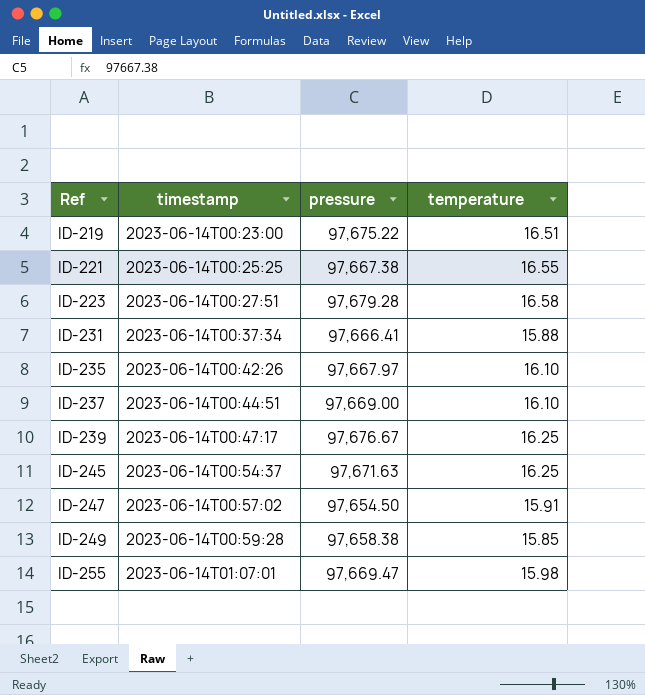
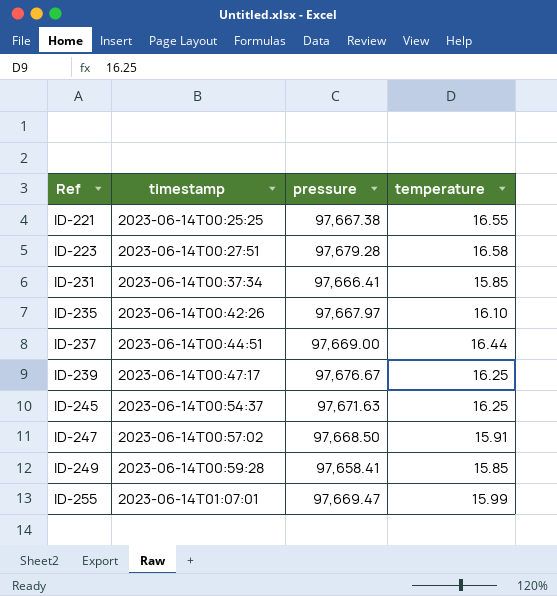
row ID-219: 2023-06-14T00:23:00 | 97,675.22 | 16.51 -> none
ID-231 | temperature: 15.88 -> 15.85
ID-237 | temperature: 16.10 -> 16.44
ID-247 | pressure: 97,654.50 -> 97,668.50
ID-249 | pressure: 97,658.38 -> 97,658.41
ID-255 | temperature: 15.98 -> 15.99

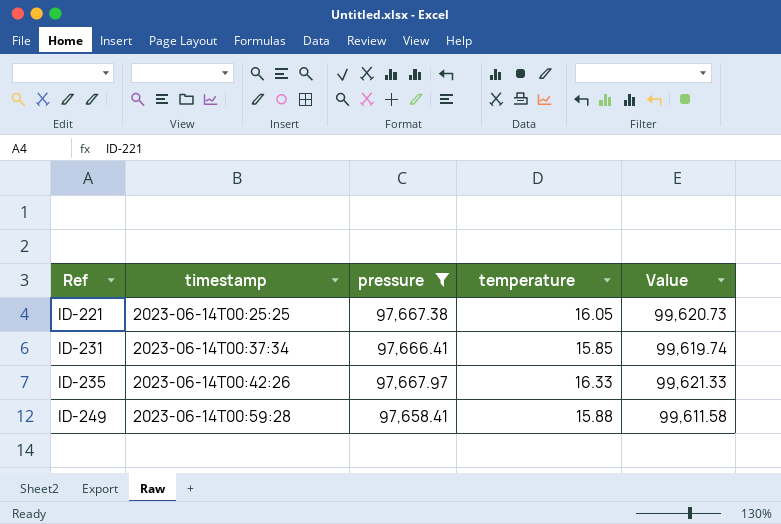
filter: none -> pressure <= 97,667.97
column Value | formula: none -> [pressure] * 1.02
ID-221 | temperature: 16.55 -> 16.05
ID-235 | temperature: 16.10 -> 16.33
ID-249 | temperature: 15.85 -> 15.88

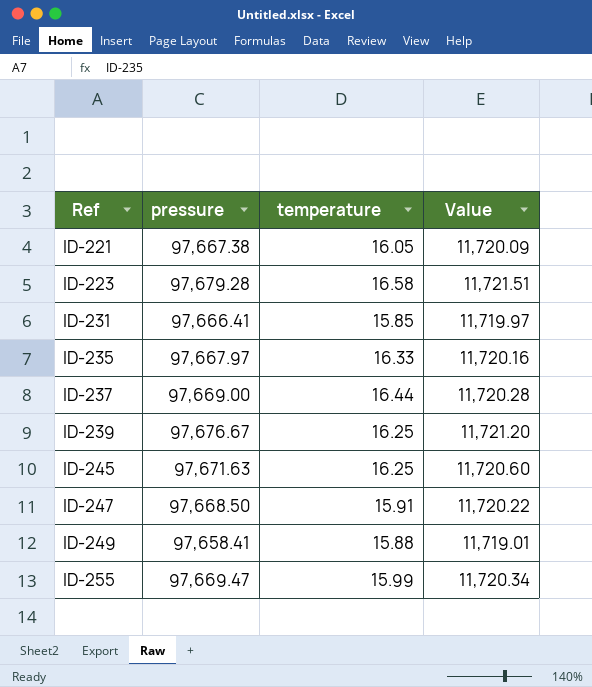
filter: pressure <= 97,667.97 -> none
column timestamp | position: 2 -> none
column Value | formula: [pressure] * 1.02 -> [pressure] * 0.12

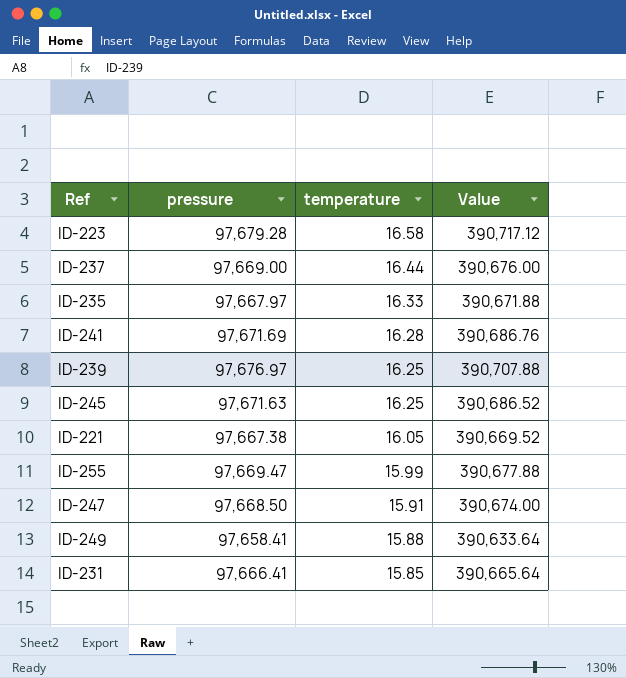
row order: Ref ascending -> temperature descending
column Value | formula: [pressure] * 0.12 -> [pressure] * 4
row ID-241: none -> 97,671.69 | 16.28 | 390,686.76
ID-239 | pressure: 97,676.67 -> 97,676.97

